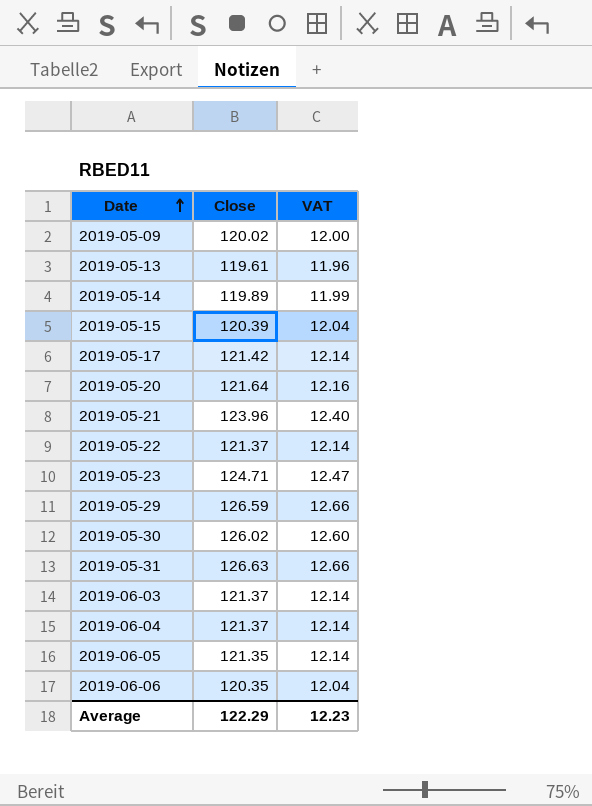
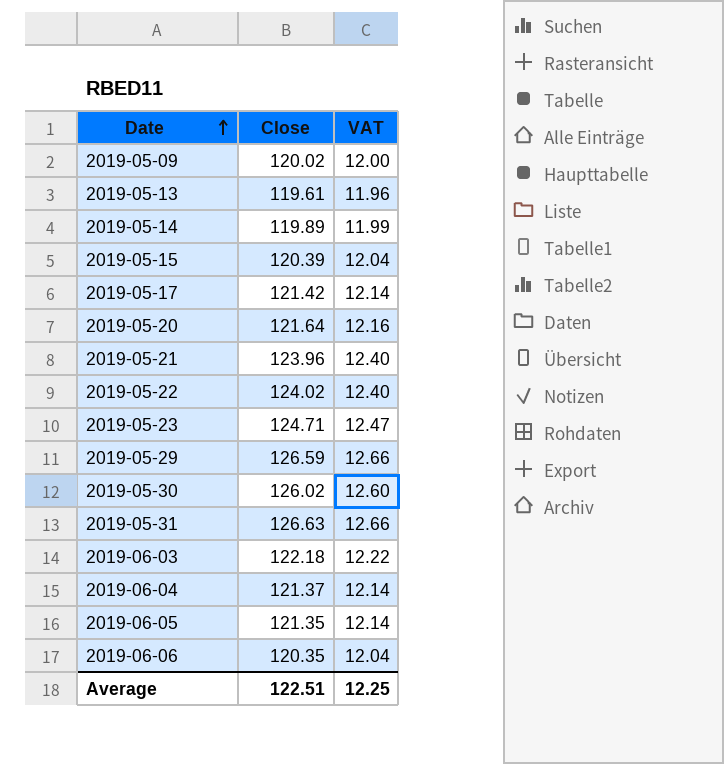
2019-05-22 | Close: 121.37 -> 124.02
2019-05-22 | VAT: 12.14 -> 12.40
2019-06-03 | Close: 121.37 -> 122.18
2019-06-03 | VAT: 12.14 -> 12.22
Average | Close: 122.29 -> 122.51
Average | VAT: 12.23 -> 12.25

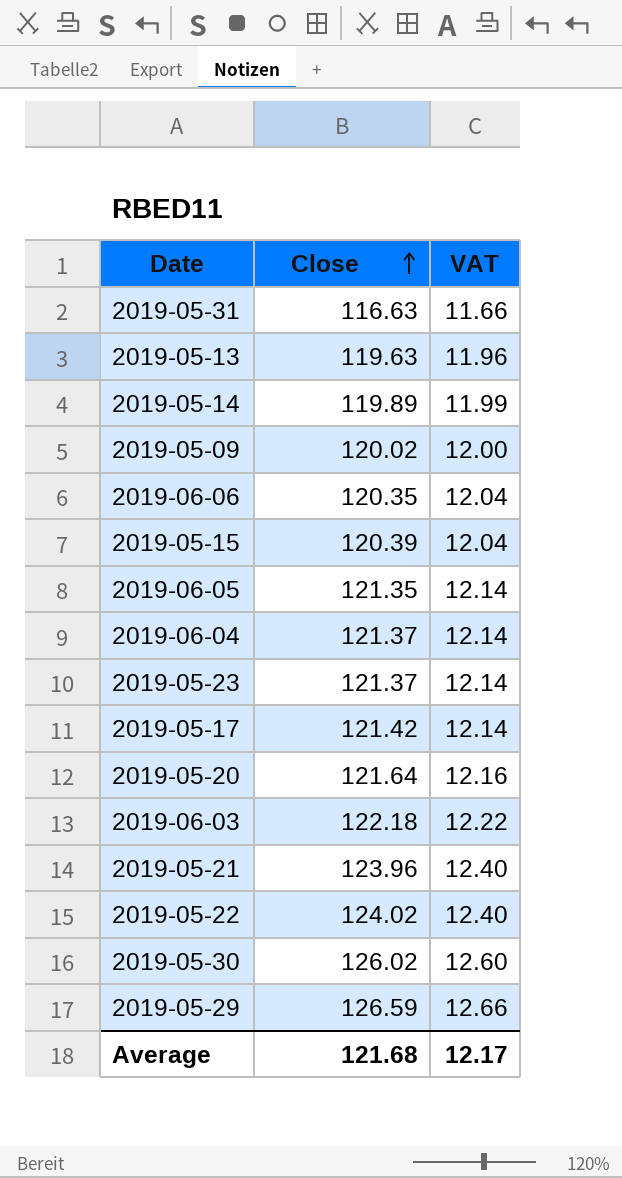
row order: Date ascending -> Close ascending
2019-05-31 | Close: 126.63 -> 116.63
2019-05-31 | VAT: 12.66 -> 11.66
2019-05-13 | Close: 119.61 -> 119.63
2019-05-23 | Close: 124.71 -> 121.37
2019-05-23 | VAT: 12.47 -> 12.14
Average | Close: 122.51 -> 121.68
Average | VAT: 12.25 -> 12.17

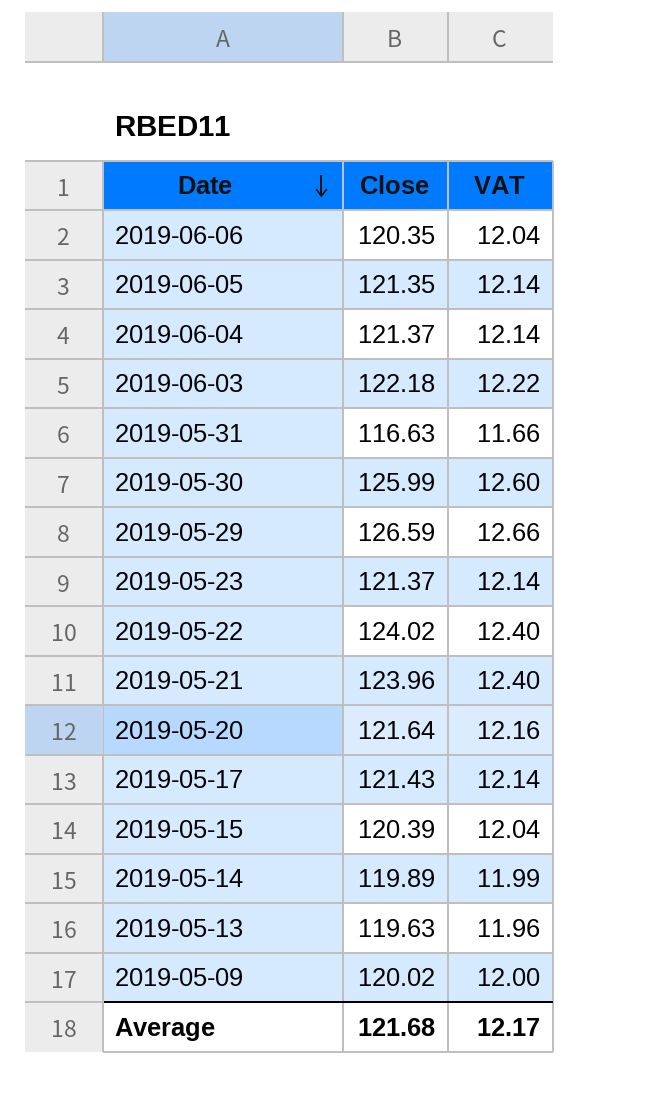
row order: Close ascending -> Date descending
2019-05-30 | Close: 126.02 -> 125.99
2019-05-17 | Close: 121.42 -> 121.43

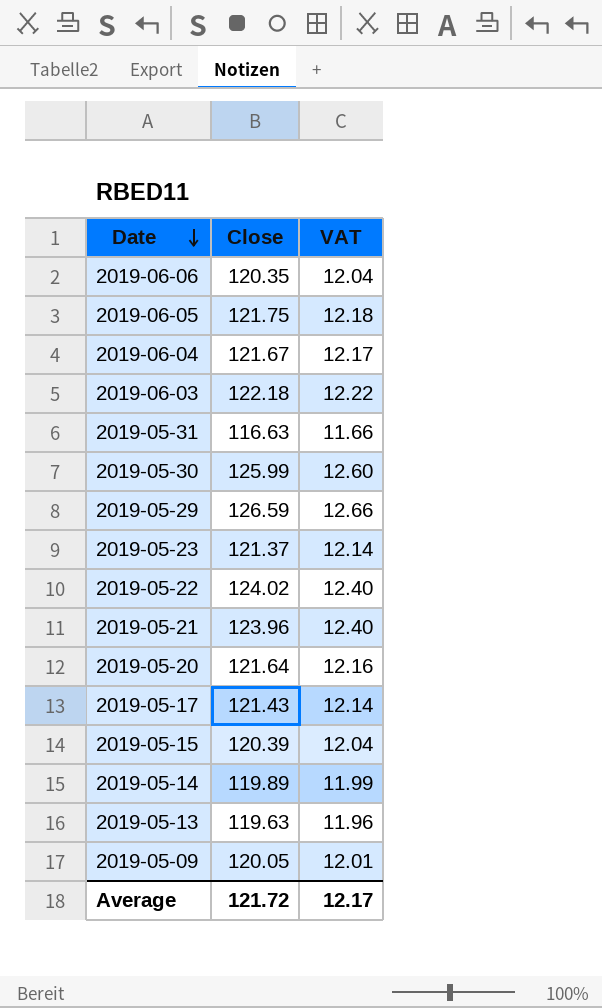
2019-06-05 | Close: 121.35 -> 121.75
2019-06-05 | VAT: 12.14 -> 12.18
2019-06-04 | Close: 121.37 -> 121.67
2019-06-04 | VAT: 12.14 -> 12.17
2019-05-09 | Close: 120.02 -> 120.05
2019-05-09 | VAT: 12.00 -> 12.01
Average | Close: 121.68 -> 121.72

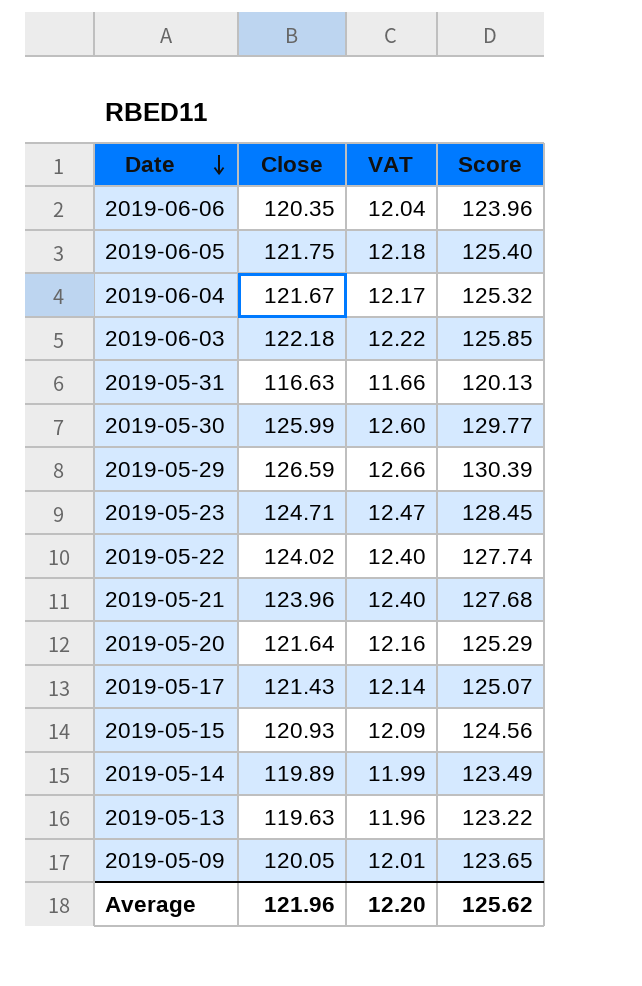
column Score | formula: none -> [Close] * 1.03
2019-05-23 | Close: 121.37 -> 124.71
2019-05-23 | VAT: 12.14 -> 12.47
2019-05-15 | Close: 120.39 -> 120.93
2019-05-15 | VAT: 12.04 -> 12.09
Average | Close: 121.72 -> 121.96
Average | VAT: 12.17 -> 12.20

